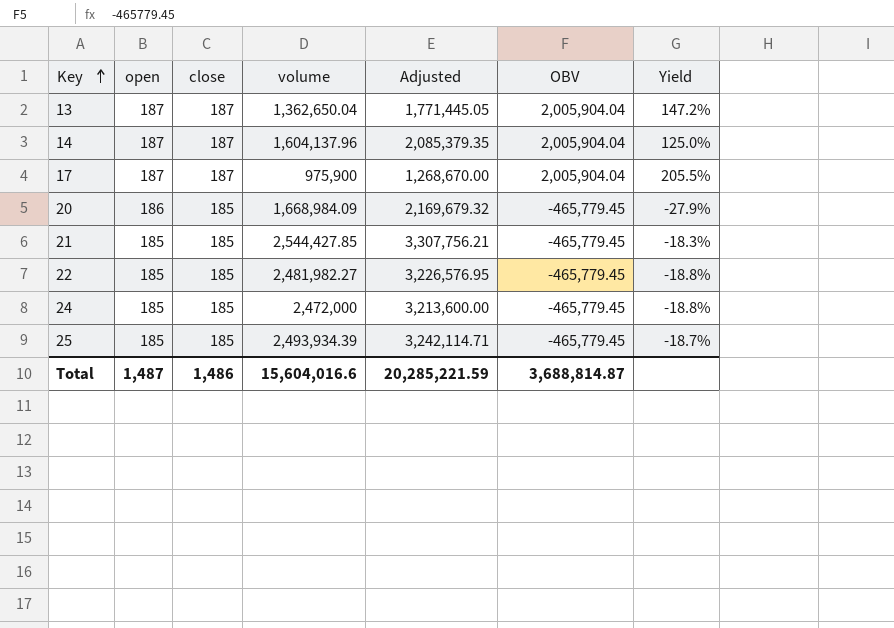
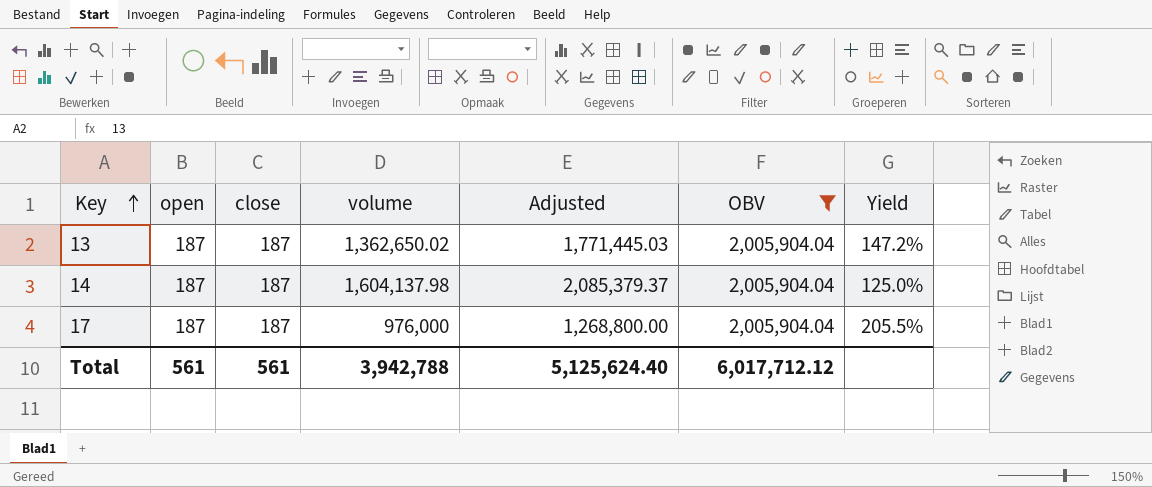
filter: none -> OBV = 2,005,904.04
13 | volume: 1,362,650.04 -> 1,362,650.02
13 | Adjusted: 1,771,445.05 -> 1,771,445.03
14 | volume: 1,604,137.96 -> 1,604,137.98
14 | Adjusted: 2,085,379.35 -> 2,085,379.37
17 | volume: 975,900 -> 976,000
17 | Adjusted: 1,268,670.00 -> 1,268,800.00
Total | open: 1,487 -> 561
Total | close: 1,486 -> 561
Total | volume: 15,604,016.6 -> 3,942,788
Total | Adjusted: 20,285,221.59 -> 5,125,624.40
Total | OBV: 3,688,814.87 -> 6,017,712.12

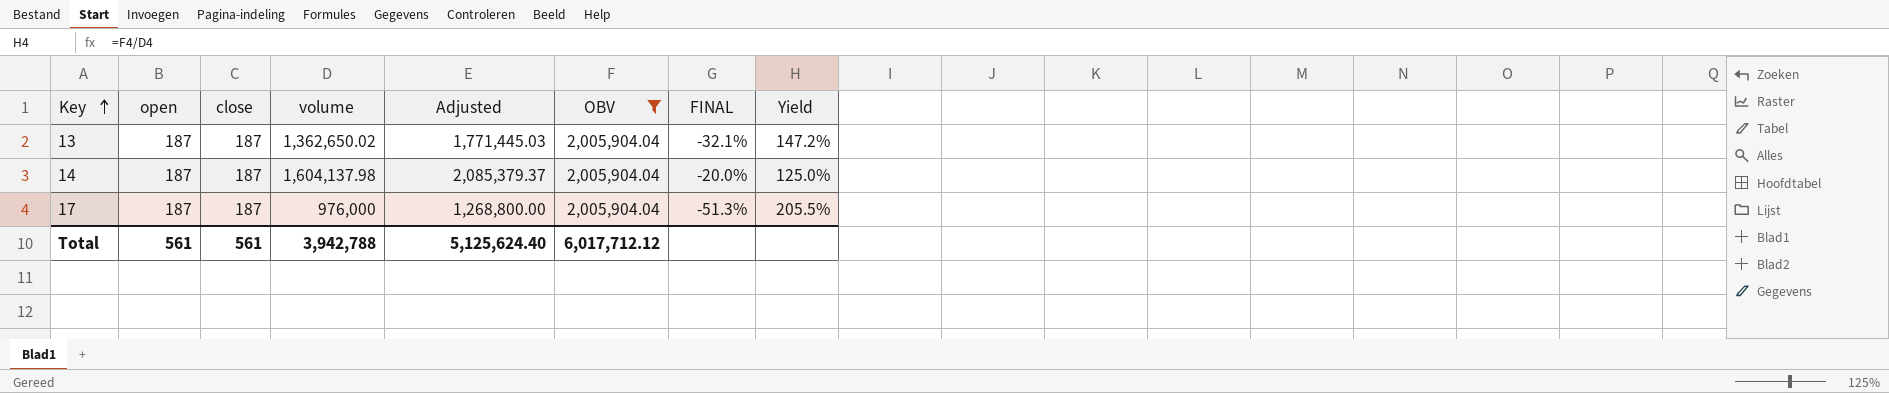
column FINAL | formula: none -> ([volume] - [OBV]) / [OBV]

